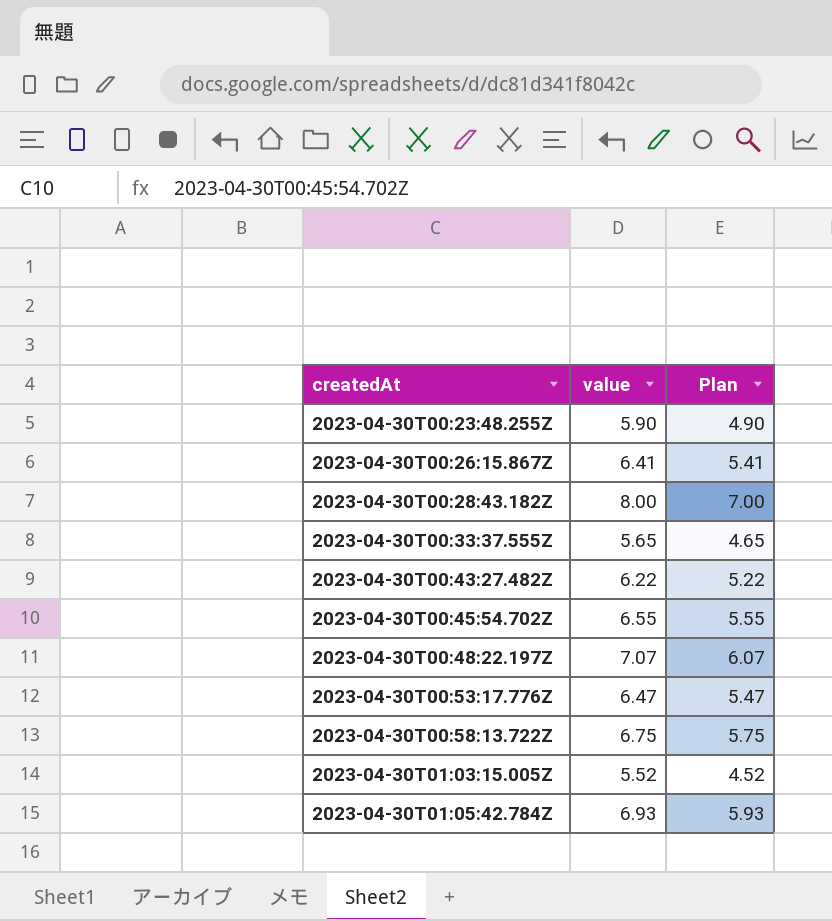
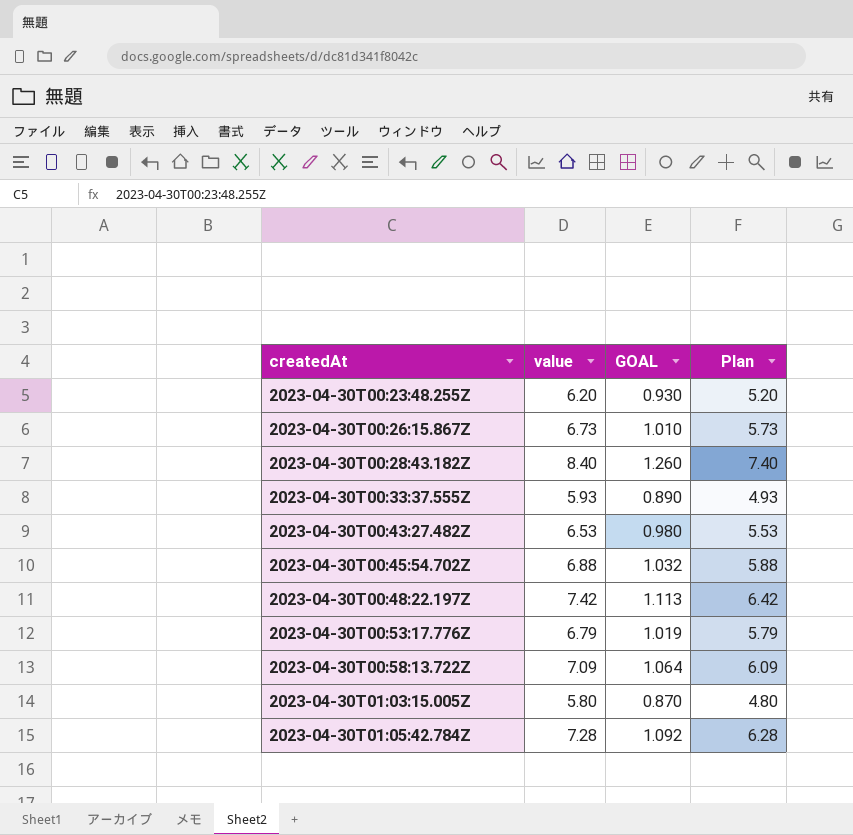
column GOAL | formula: none -> [value] * 0.15
2023-04-30T00:23:48.255Z | value: 5.90 -> 6.20
2023-04-30T00:23:48.255Z | Plan: 4.90 -> 5.20
2023-04-30T00:26:15.867Z | value: 6.41 -> 6.73
2023-04-30T00:26:15.867Z | Plan: 5.41 -> 5.73
2023-04-30T00:28:43.182Z | value: 8.00 -> 8.40
2023-04-30T00:28:43.182Z | Plan: 7.00 -> 7.40
2023-04-30T00:33:37.555Z | value: 5.65 -> 5.93
2023-04-30T00:33:37.555Z | Plan: 4.65 -> 4.93
2023-04-30T00:43:27.482Z | value: 6.22 -> 6.53
2023-04-30T00:43:27.482Z | Plan: 5.22 -> 5.53
2023-04-30T00:45:54.702Z | value: 6.55 -> 6.88
2023-04-30T00:45:54.702Z | Plan: 5.55 -> 5.88
2023-04-30T00:48:22.197Z | value: 7.07 -> 7.42
2023-04-30T00:48:22.197Z | Plan: 6.07 -> 6.42
2023-04-30T00:53:17.776Z | value: 6.47 -> 6.79
2023-04-30T00:53:17.776Z | Plan: 5.47 -> 5.79
2023-04-30T00:58:13.722Z | value: 6.75 -> 7.09
2023-04-30T00:58:13.722Z | Plan: 5.75 -> 6.09
2023-04-30T01:03:15.005Z | value: 5.52 -> 5.80
2023-04-30T01:03:15.005Z | Plan: 4.52 -> 4.80
2023-04-30T01:05:42.784Z | value: 6.93 -> 7.28
2023-04-30T01:05:42.784Z | Plan: 5.93 -> 6.28

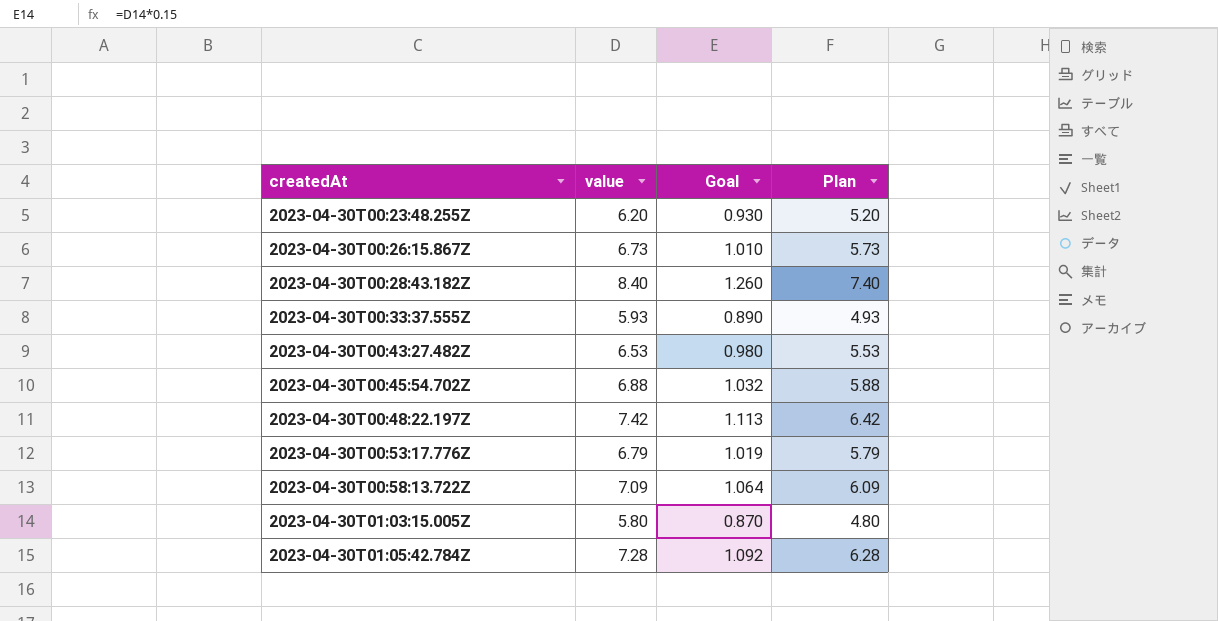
column name: GOAL -> Goal

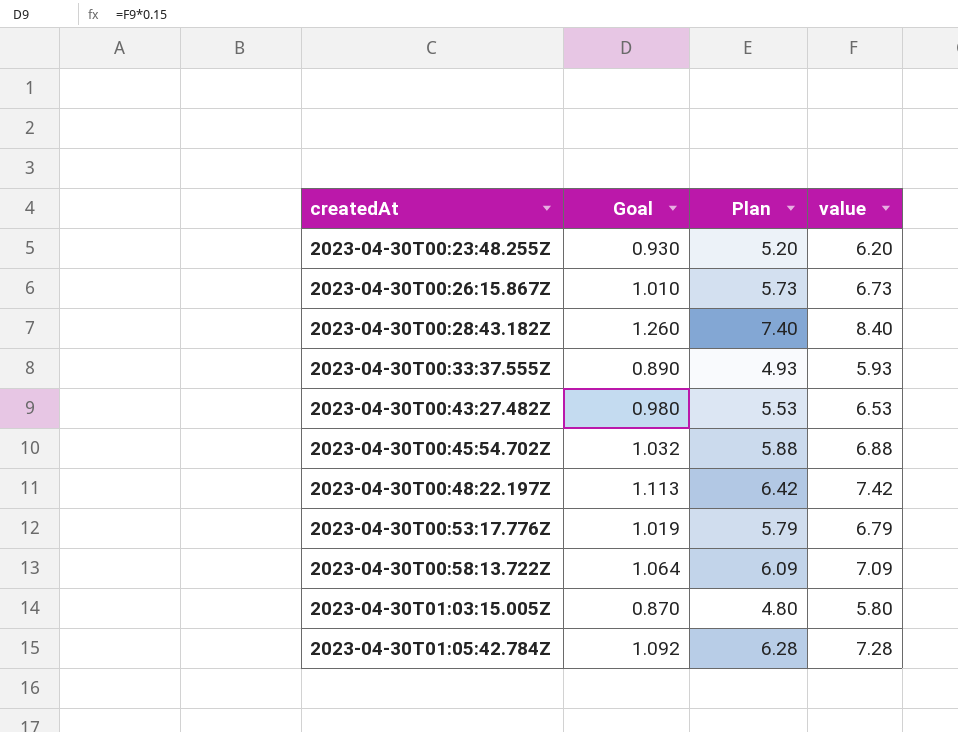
column value | position: 2 -> 4

